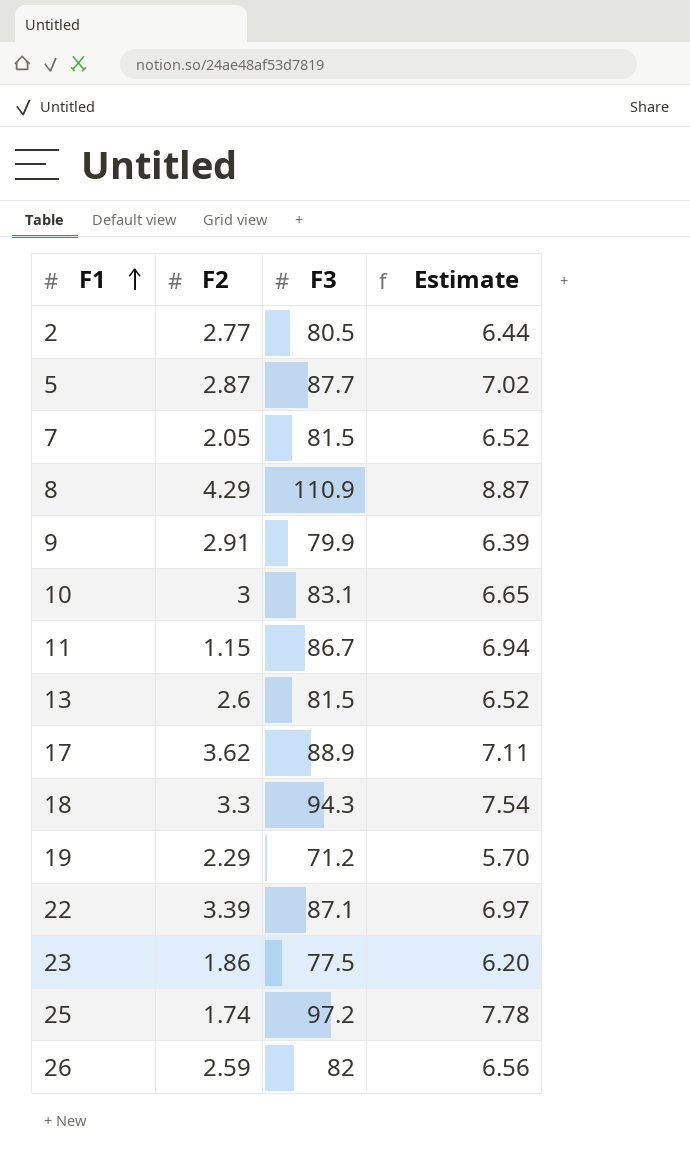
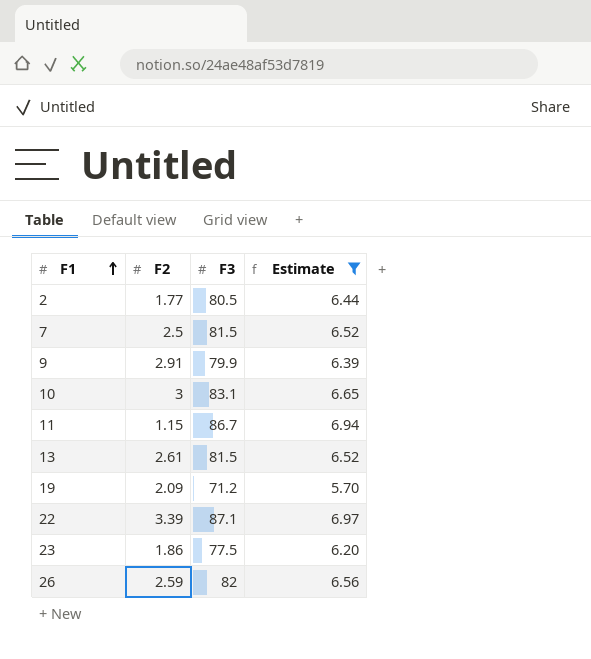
filter: none -> Estimate <= 6.97
2 | F2: 2.77 -> 1.77
7 | F2: 2.05 -> 2.5
13 | F2: 2.6 -> 2.61
19 | F2: 2.29 -> 2.09

